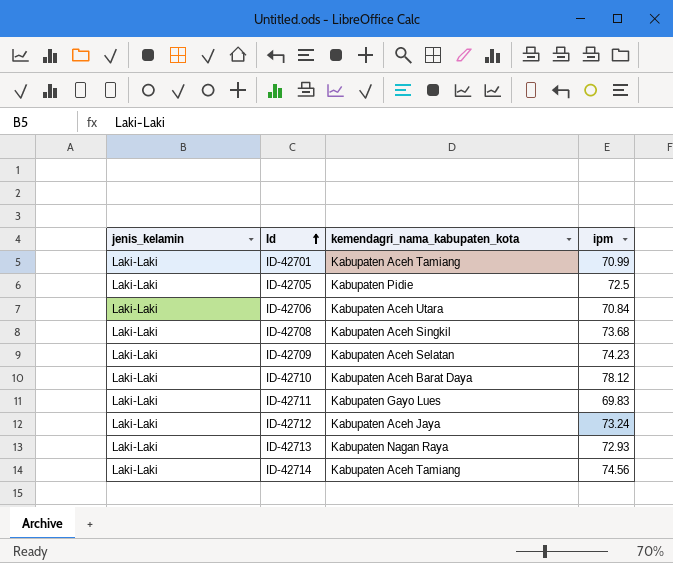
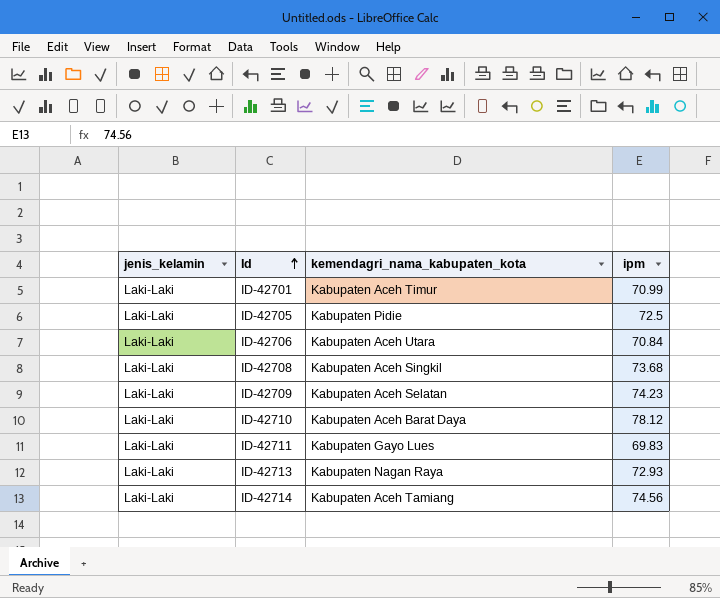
row ID-42712: Laki-Laki | Kabupaten Aceh Jaya | 73.24 -> none
ID-42701 | kemendagri_nama_kabupaten_kota: Kabupaten Aceh Tamiang -> Kabupaten Aceh Timur

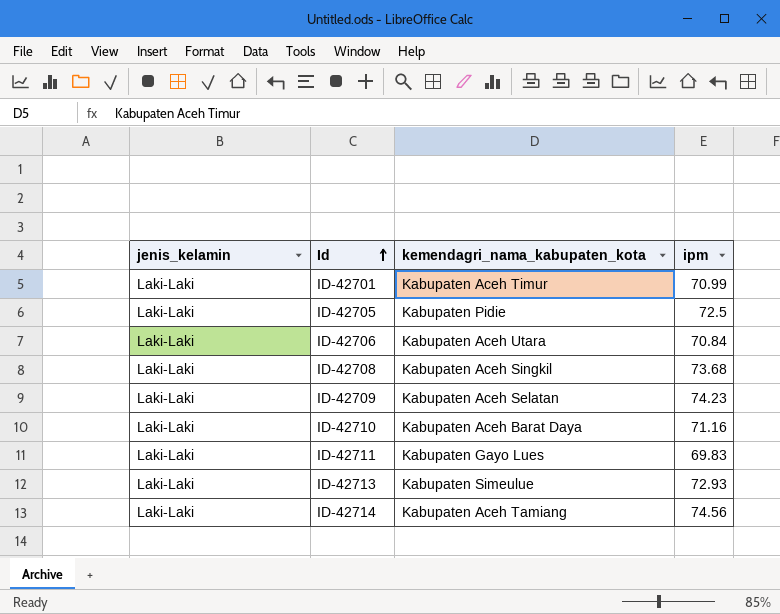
ID-42710 | ipm: 78.12 -> 71.16
ID-42713 | kemendagri_nama_kabupaten_kota: Kabupaten Nagan Raya -> Kabupaten Simeulue

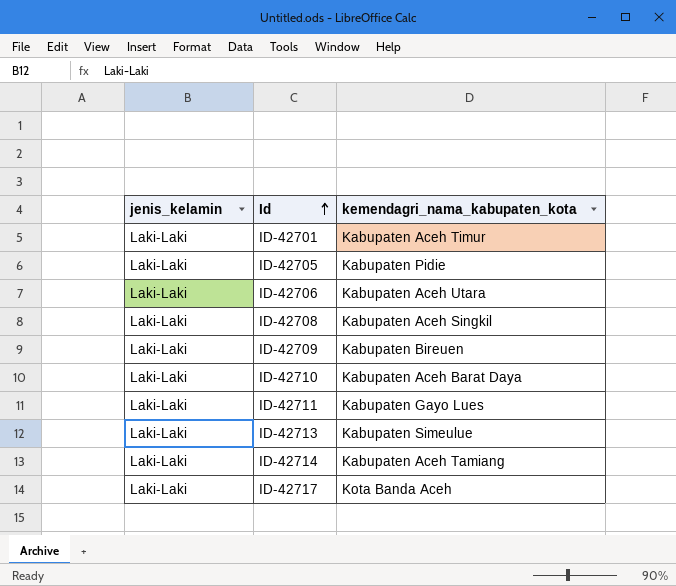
column ipm | position: 4 -> none
ID-42709 | kemendagri_nama_kabupaten_kota: Kabupaten Aceh Selatan -> Kabupaten Bireuen
row ID-42717: none -> Laki-Laki | Kota Banda Aceh

